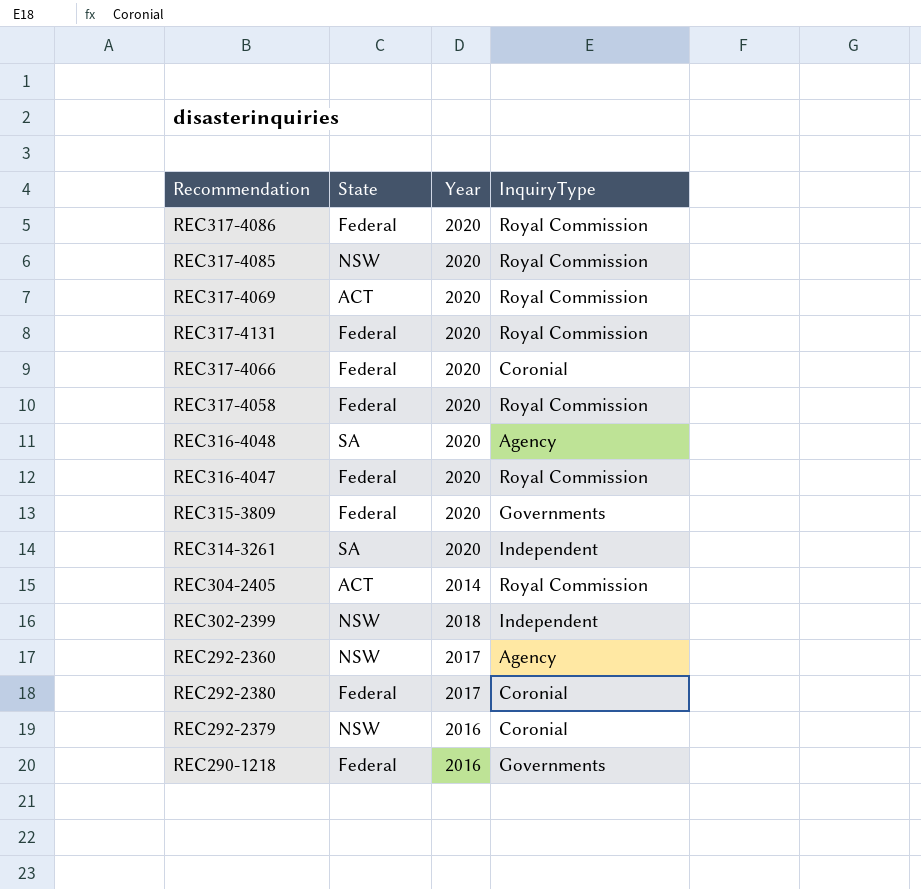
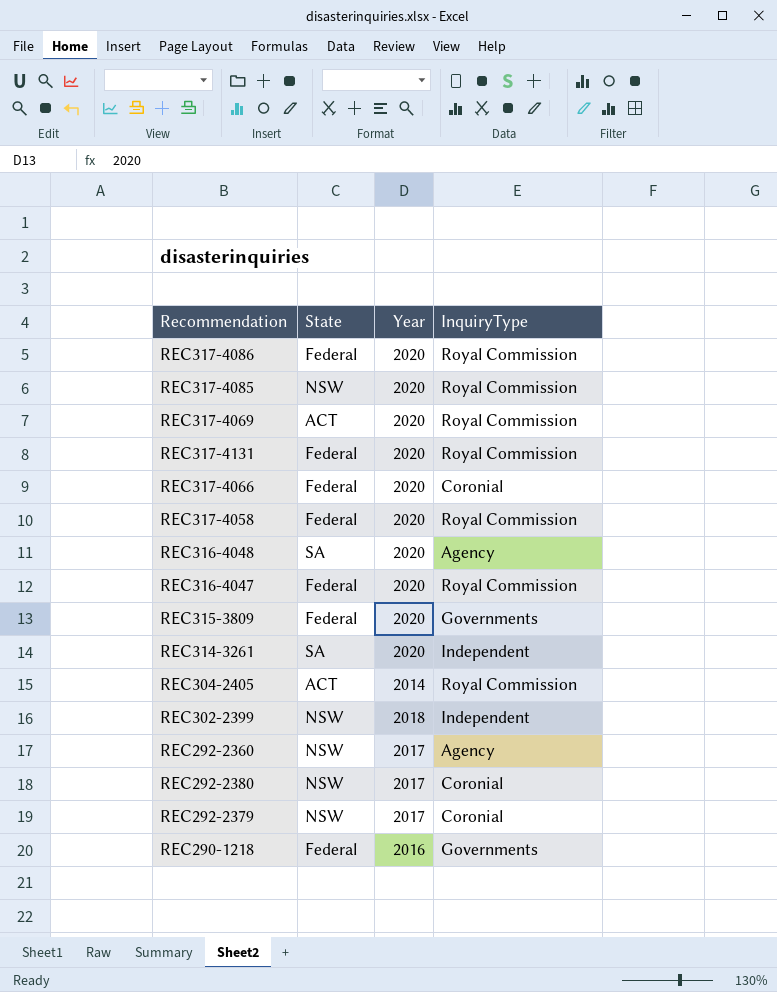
REC292-2380 | State: Federal -> NSW
REC292-2379 | Year: 2016 -> 2017

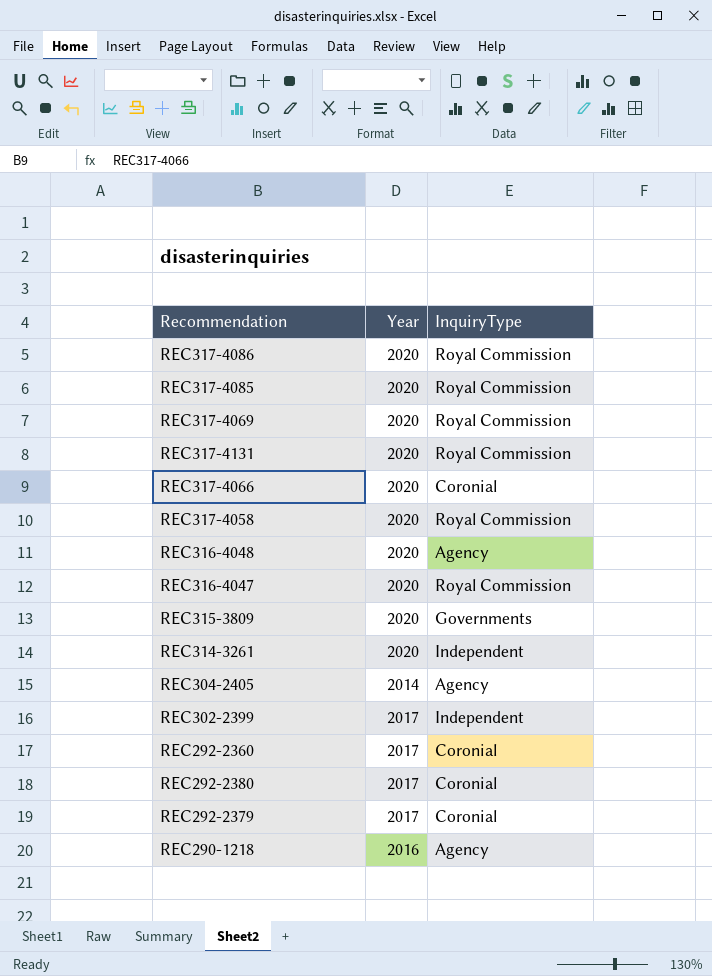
column State | position: 2 -> none
REC304-2405 | InquiryType: Royal Commission -> Agency
REC302-2399 | Year: 2018 -> 2017
REC292-2360 | InquiryType: Agency -> Coronial
REC290-1218 | InquiryType: Governments -> Agency

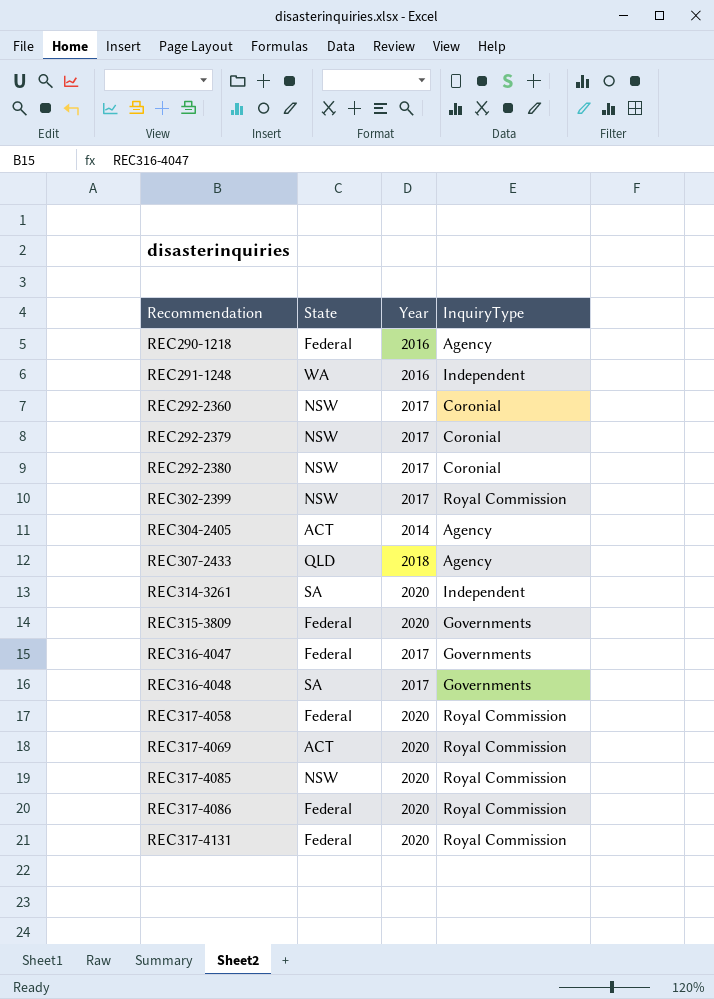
row order: none -> Recommendation ascending
column State | position: none -> 2
row REC317-4066: 2020 | Coronial -> none
row REC291-1248: none -> WA | 2016 | Independent
REC302-2399 | InquiryType: Independent -> Royal Commission
row REC307-2433: none -> QLD | 2018 | Agency
REC316-4047 | Year: 2020 -> 2017
REC316-4047 | InquiryType: Royal Commission -> Governments
REC316-4048 | Year: 2020 -> 2017
REC316-4048 | InquiryType: Agency -> Governments

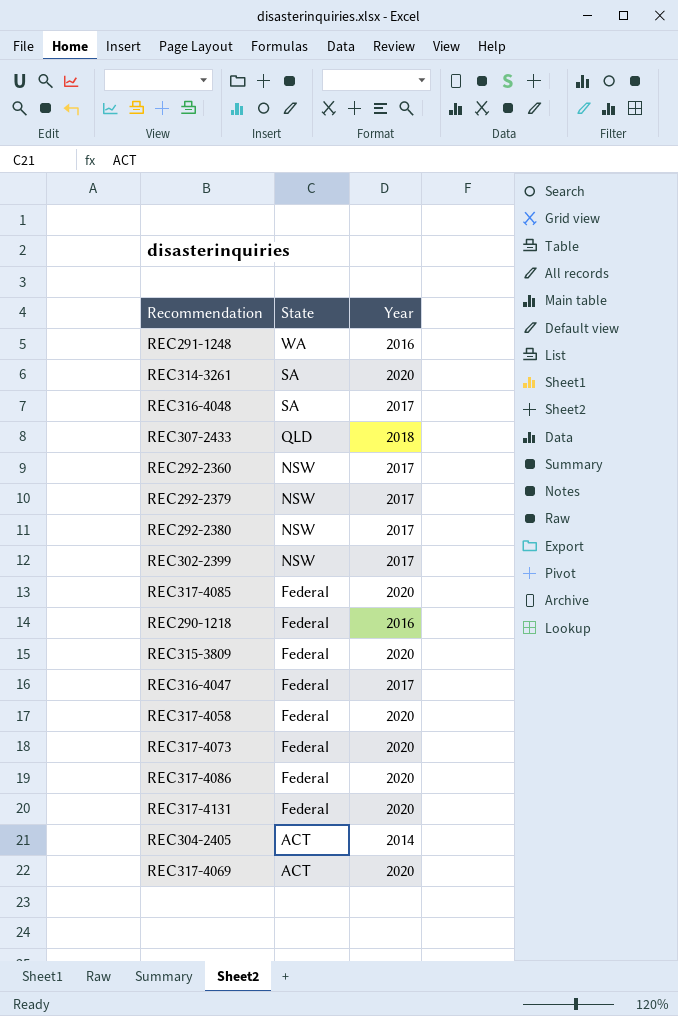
row order: Recommendation ascending -> State descending
column InquiryType | position: 4 -> none
REC317-4085 | State: NSW -> Federal
row REC317-4073: none -> Federal | 2020

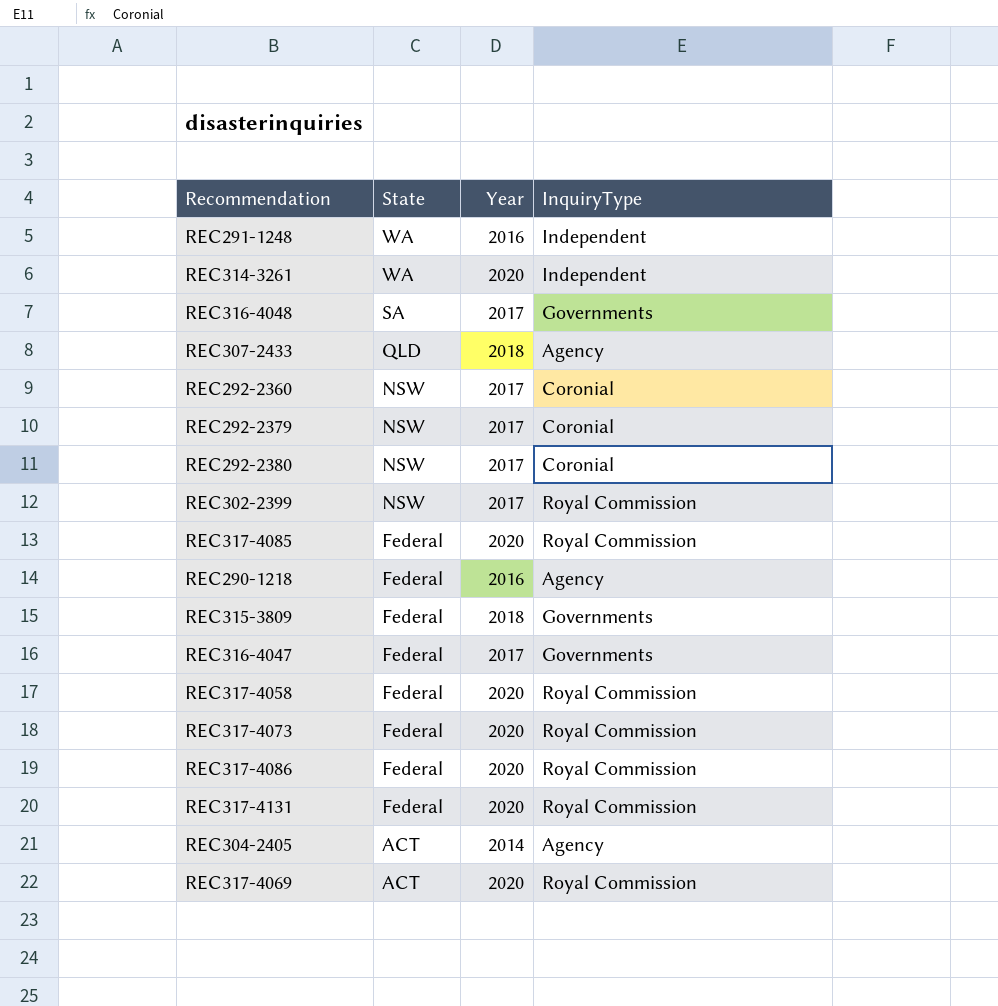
column InquiryType | position: none -> 4
REC314-3261 | State: SA -> WA
REC315-3809 | Year: 2020 -> 2018

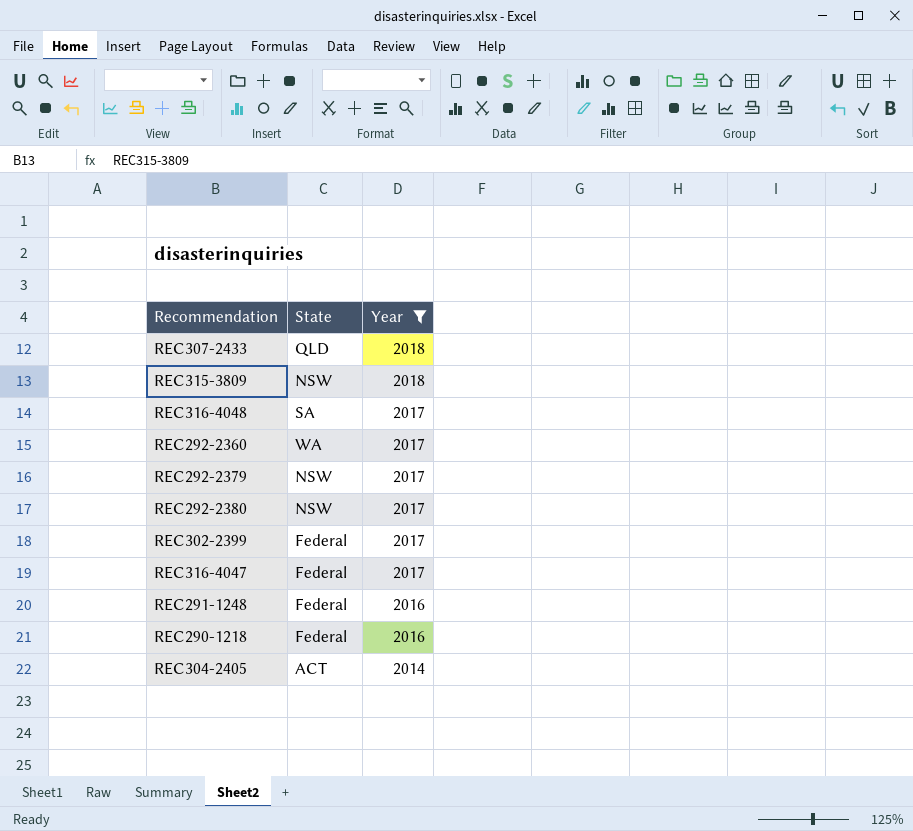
filter: none -> Year != 2020
row order: State descending -> Year descending
column InquiryType | position: 4 -> none
REC315-3809 | State: Federal -> NSW
REC292-2360 | State: NSW -> WA
REC302-2399 | State: NSW -> Federal
REC291-1248 | State: WA -> Federal

